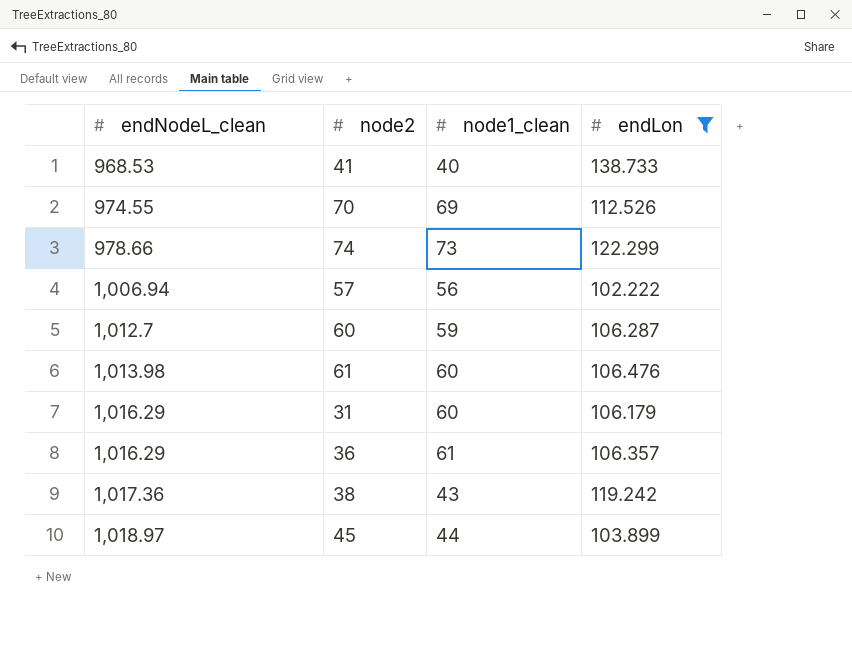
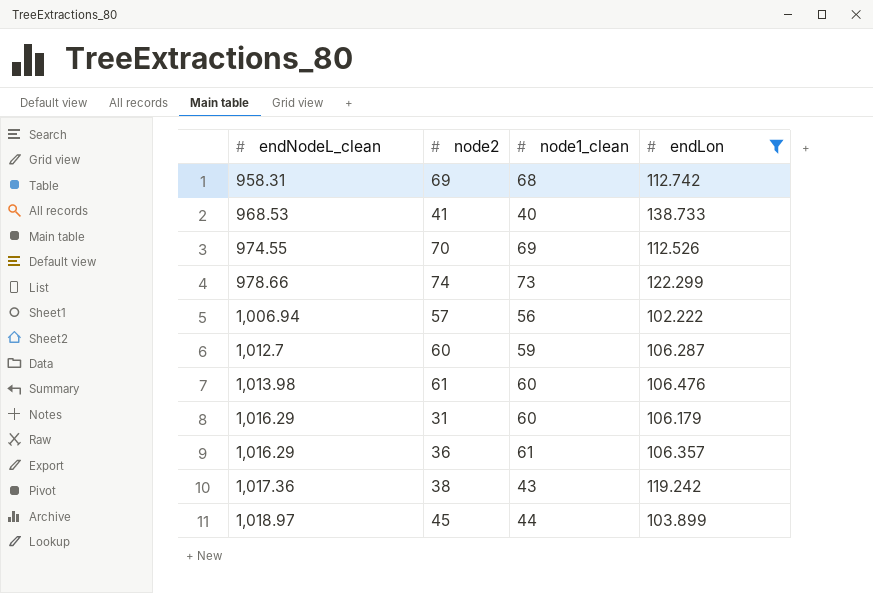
row 69: none -> 958.31 | 68 | 112.742

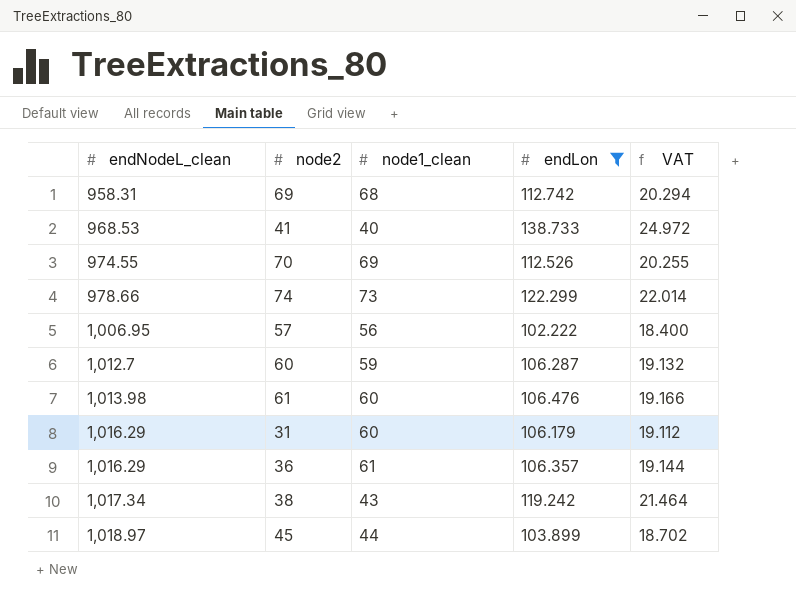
column VAT | formula: none -> [endLon] * 0.18
57 | endNodeL_clean: 1,006.94 -> 1,006.95
38 | endNodeL_clean: 1,017.36 -> 1,017.34

